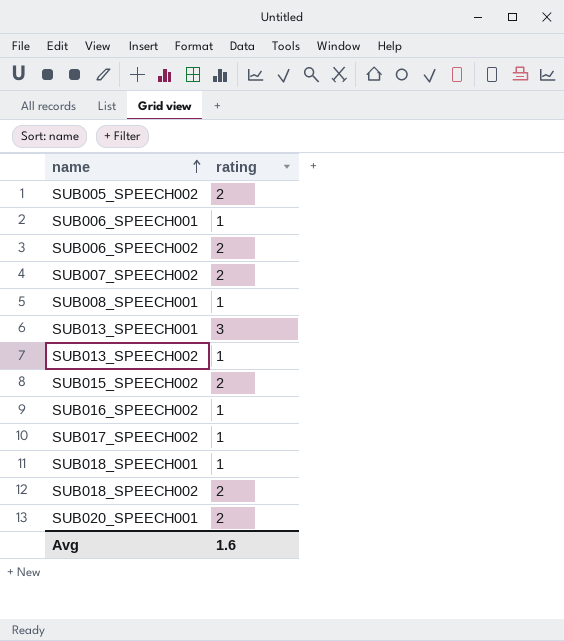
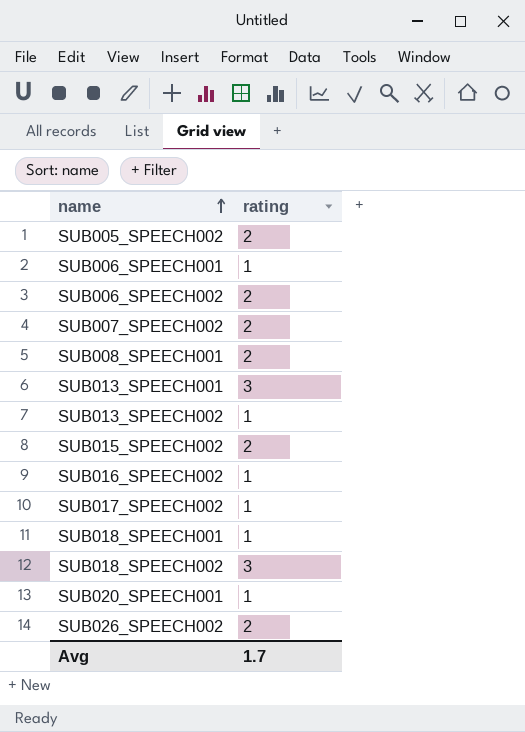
SUB008_SPEECH001 | rating: 1 -> 2
SUB018_SPEECH002 | rating: 2 -> 3
SUB020_SPEECH001 | rating: 2 -> 1
row SUB026_SPEECH002: none -> 2
Avg | rating: 1.6 -> 1.7

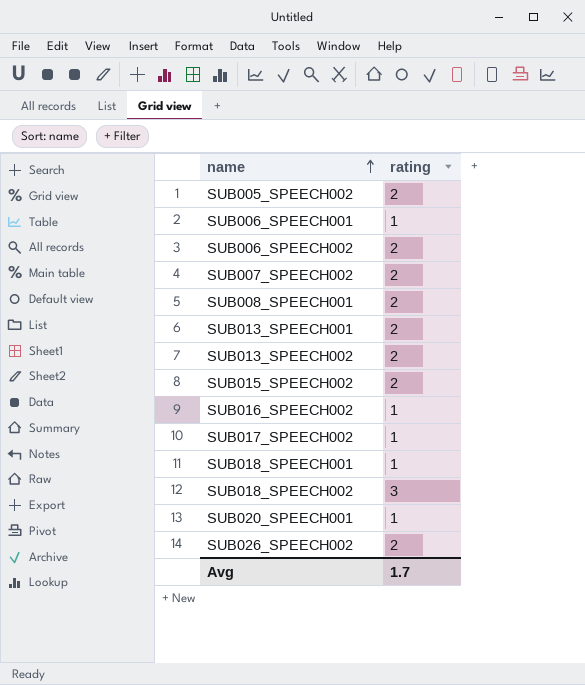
SUB013_SPEECH001 | rating: 3 -> 2
SUB013_SPEECH002 | rating: 1 -> 2

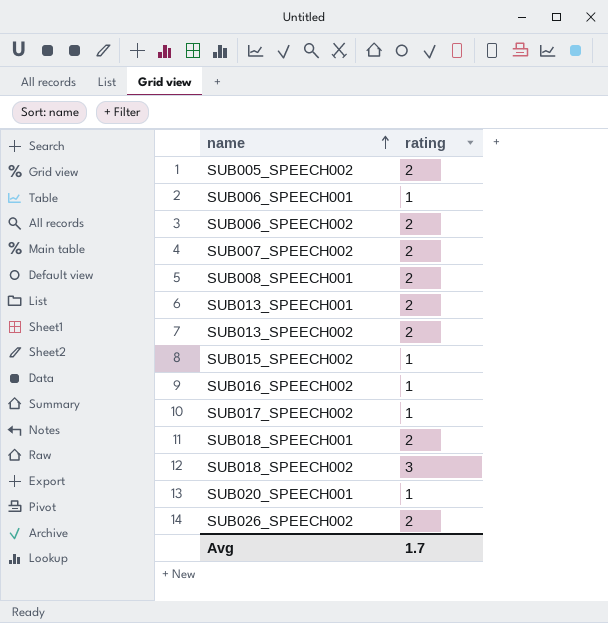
SUB015_SPEECH002 | rating: 2 -> 1
SUB018_SPEECH001 | rating: 1 -> 2

